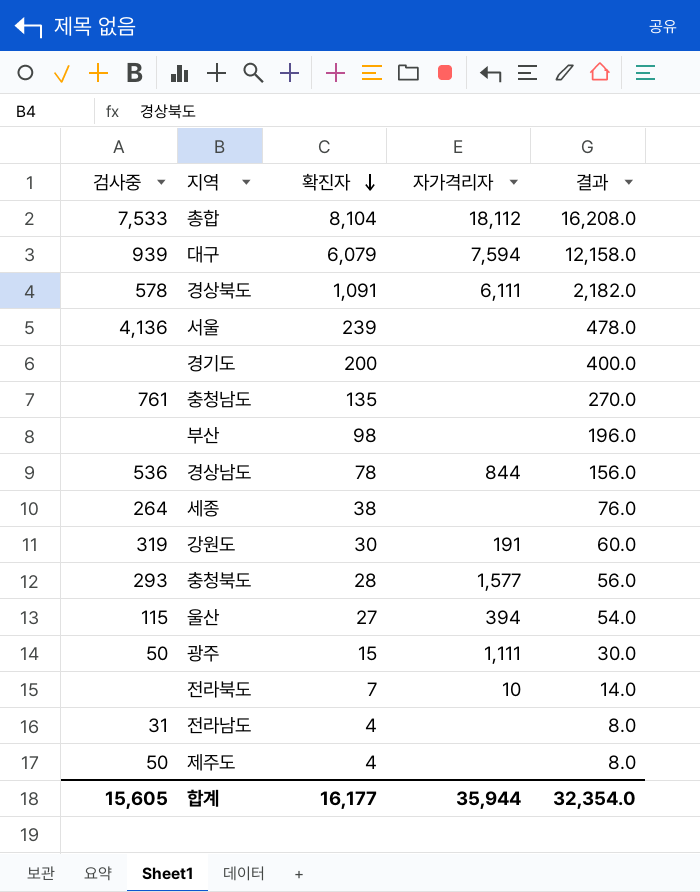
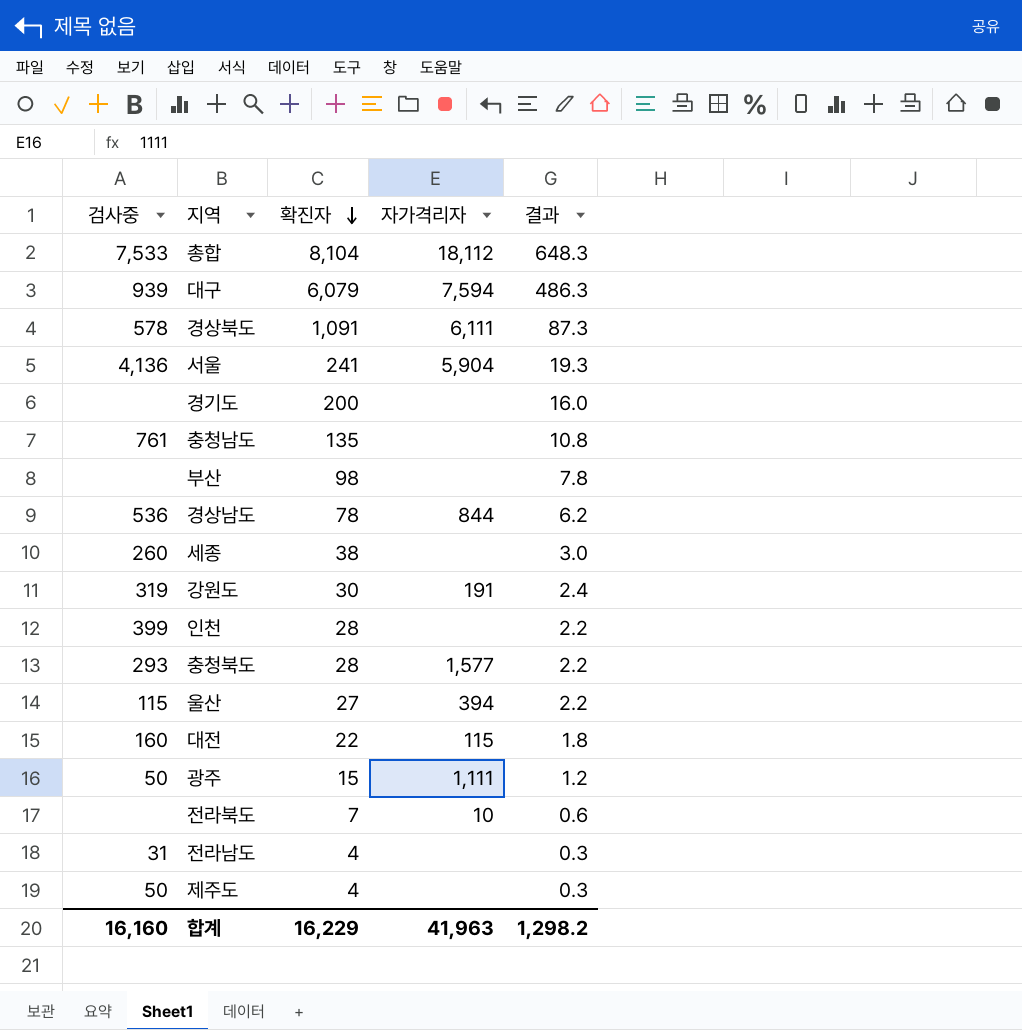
column 결과 | formula: [확진자] * 2 -> [확진자] * 0.08
서울 | 확진자: 239 -> 241
서울 | 자가격리자: none -> 5,904
세종 | 검사중: 264 -> 260
row 인천: none -> 399 | 28 | none | 2.2
row 대전: none -> 160 | 22 | 115 | 1.8
합계 | 검사중: 15,605 -> 16,160
합계 | 확진자: 16,177 -> 16,229
합계 | 자가격리자: 35,944 -> 41,963
합계 | 결과: 32,354.0 -> 1,298.2

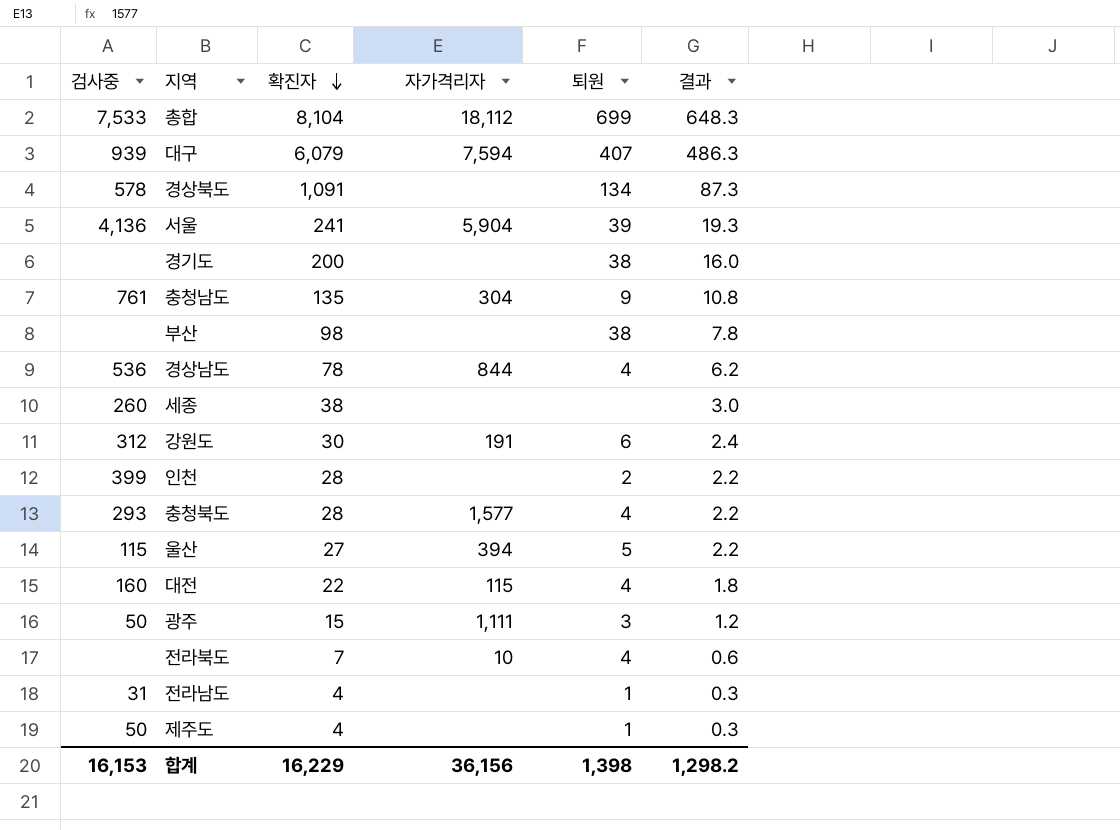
column 퇴원 | position: none -> 5
경상북도 | 자가격리자: 6,111 -> none
충청남도 | 자가격리자: none -> 304
강원도 | 검사중: 319 -> 312
합계 | 검사중: 16,160 -> 16,153
합계 | 자가격리자: 41,963 -> 36,156

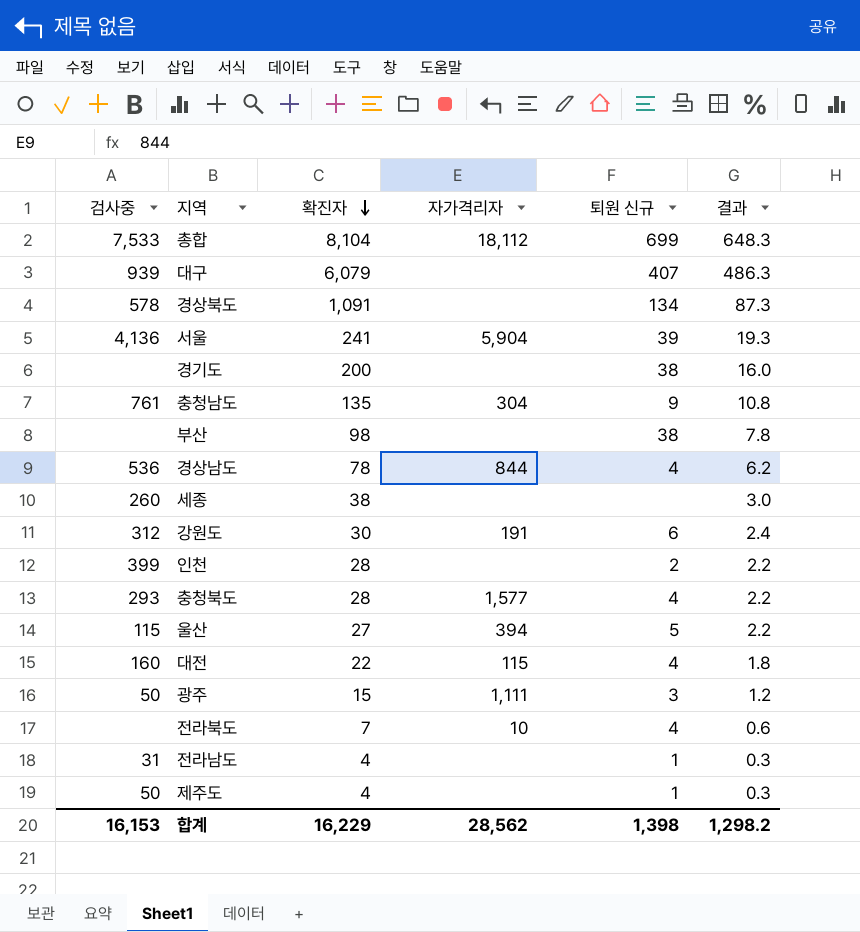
column name: 퇴원 -> 퇴원 신규
대구 | 자가격리자: 7,594 -> none
합계 | 자가격리자: 36,156 -> 28,562

